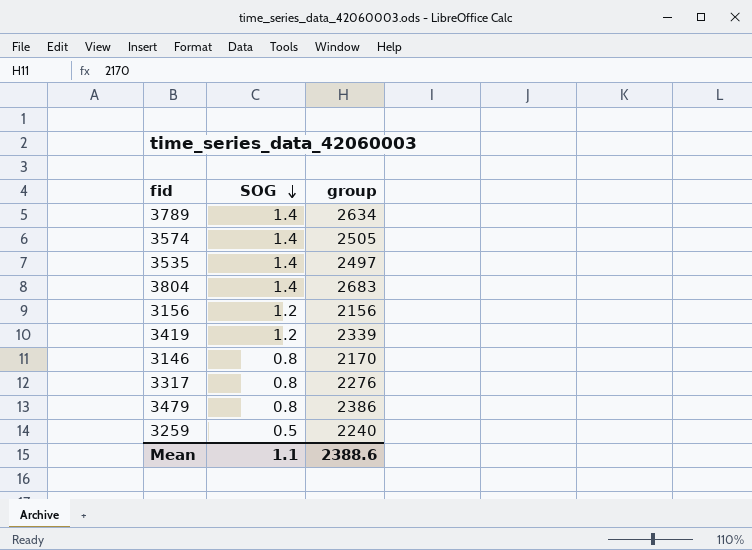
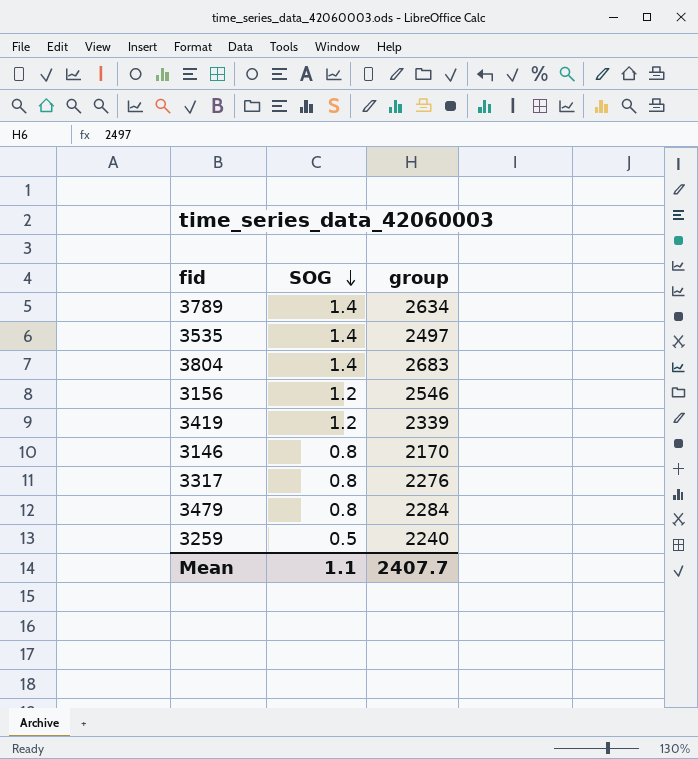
row 3574: 1.4 | 2505 -> none
3156 | group: 2156 -> 2546
3479 | group: 2386 -> 2284
Mean | group: 2388.6 -> 2407.7

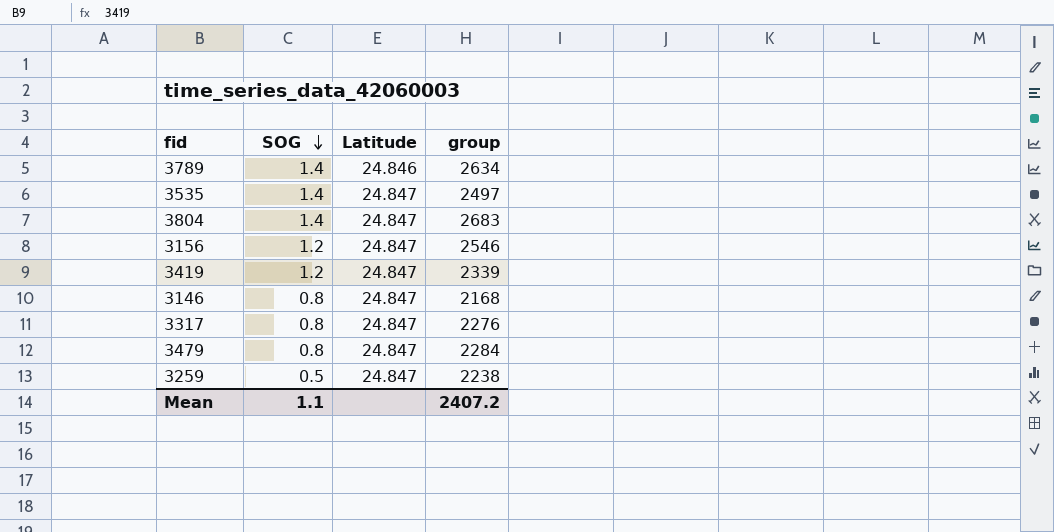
column Latitude | position: none -> 3
3146 | group: 2170 -> 2168
3259 | group: 2240 -> 2238
Mean | group: 2407.7 -> 2407.2

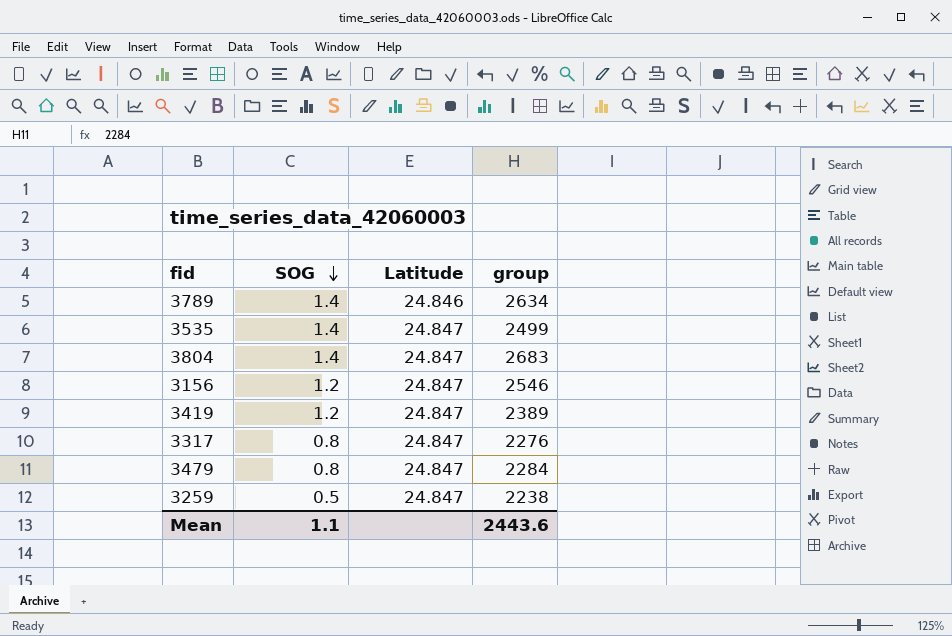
row 3146: 0.8 | 24.847 | 2168 -> none
3535 | group: 2497 -> 2499
3419 | group: 2339 -> 2389
Mean | group: 2407.2 -> 2443.6

